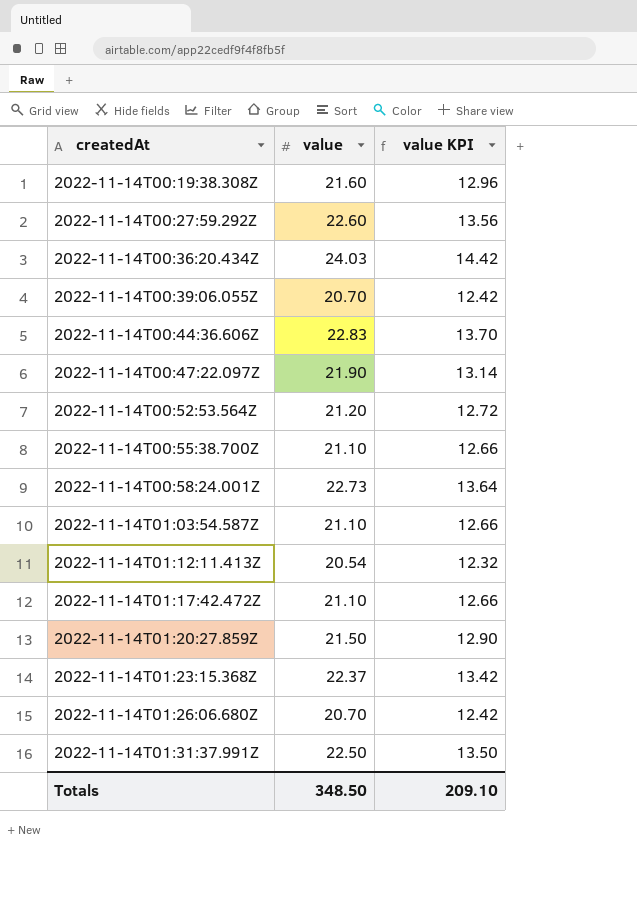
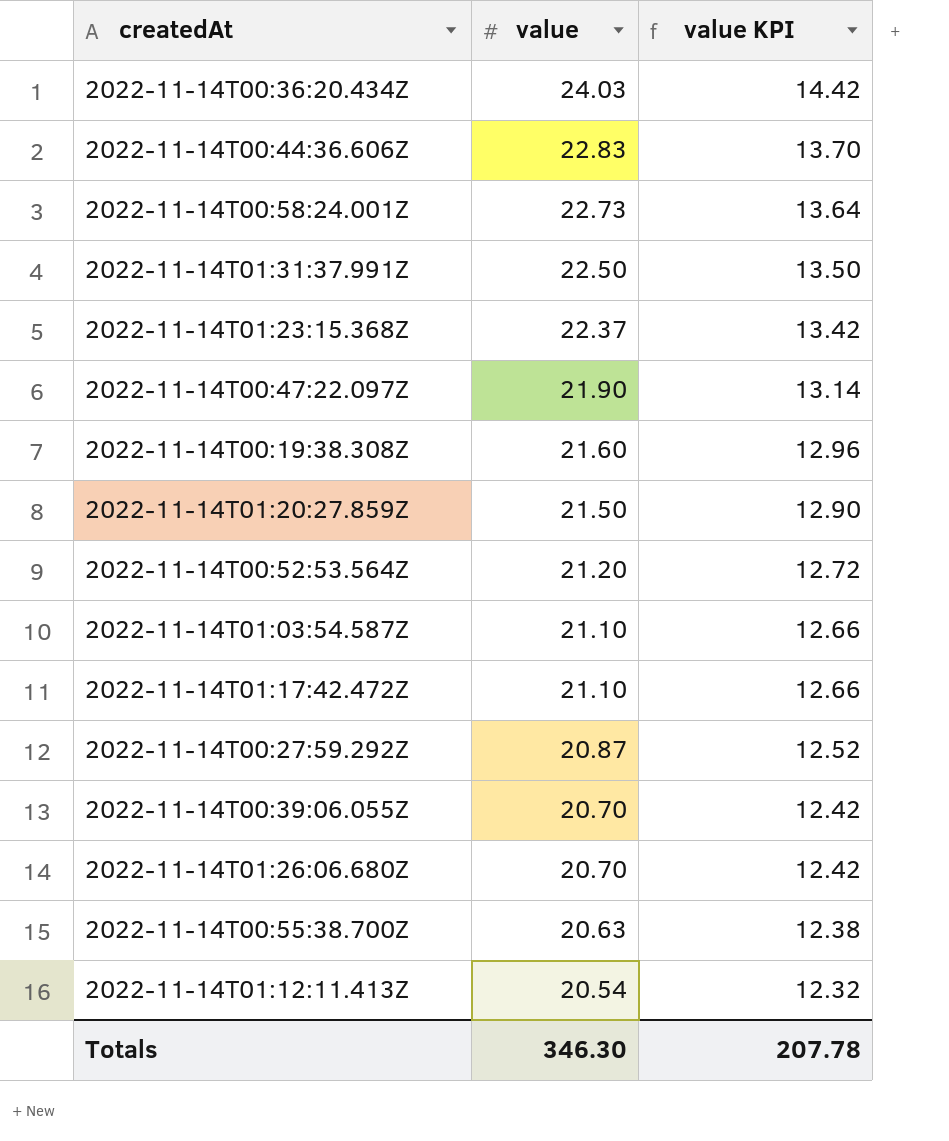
row order: createdAt ascending -> value descending
2022-11-14T00:27:59.292Z | value: 22.60 -> 20.87
2022-11-14T00:27:59.292Z | value KPI: 13.56 -> 12.52
2022-11-14T00:55:38.700Z | value: 21.10 -> 20.63
2022-11-14T00:55:38.700Z | value KPI: 12.66 -> 12.38
Totals | value: 348.50 -> 346.30
Totals | value KPI: 209.10 -> 207.78

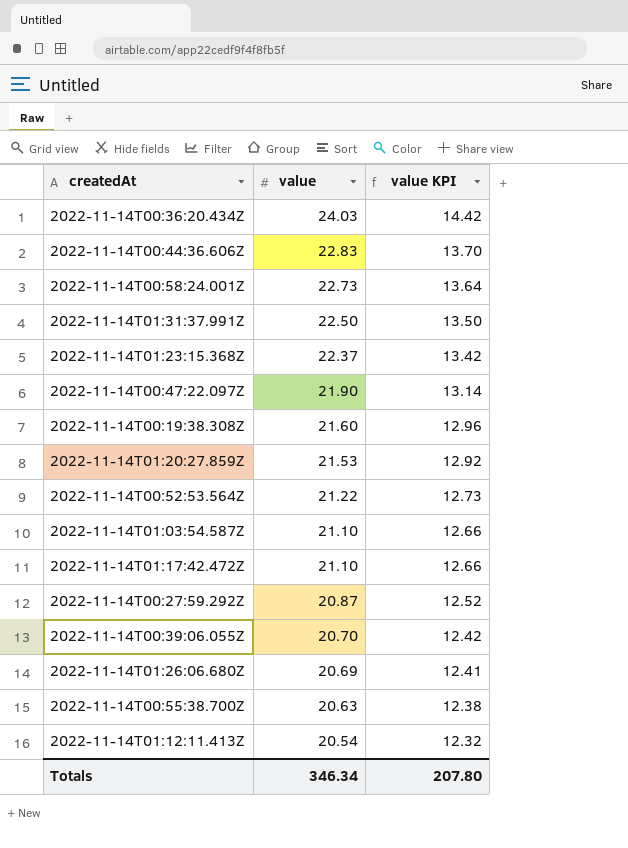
2022-11-14T01:20:27.859Z | value: 21.50 -> 21.53
2022-11-14T01:20:27.859Z | value KPI: 12.90 -> 12.92
2022-11-14T00:52:53.564Z | value: 21.20 -> 21.22
2022-11-14T00:52:53.564Z | value KPI: 12.72 -> 12.73
2022-11-14T01:26:06.680Z | value: 20.70 -> 20.69
2022-11-14T01:26:06.680Z | value KPI: 12.42 -> 12.41
Totals | value: 346.30 -> 346.34
Totals | value KPI: 207.78 -> 207.80

